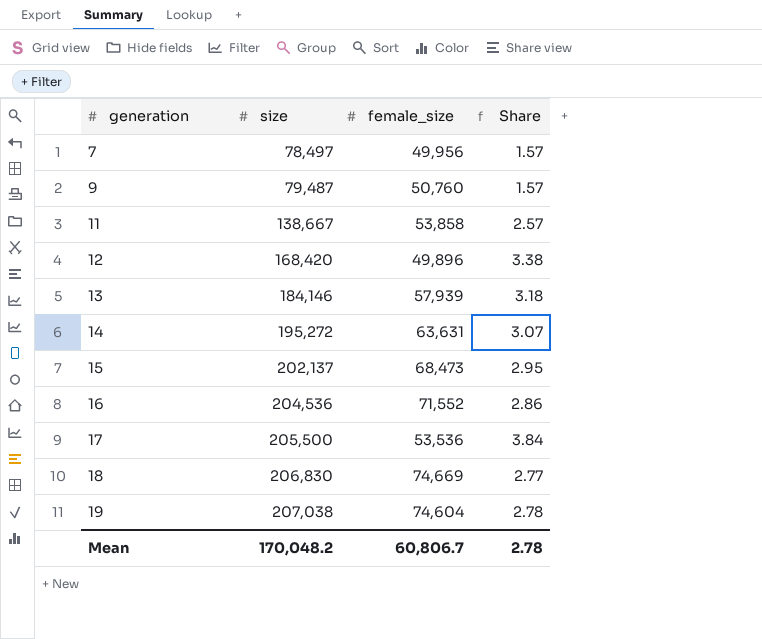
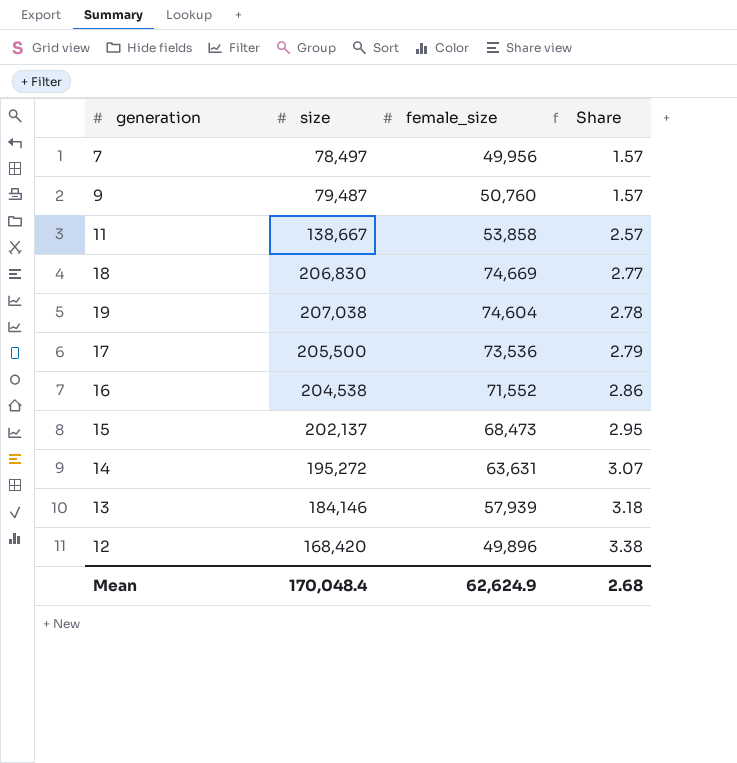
row order: generation ascending -> Share ascending
17 | female_size: 53,536 -> 73,536
17 | Share: 3.84 -> 2.79
16 | size: 204,536 -> 204,538
Mean | size: 170,048.2 -> 170,048.4
Mean | female_size: 60,806.7 -> 62,624.9
Mean | Share: 2.78 -> 2.68

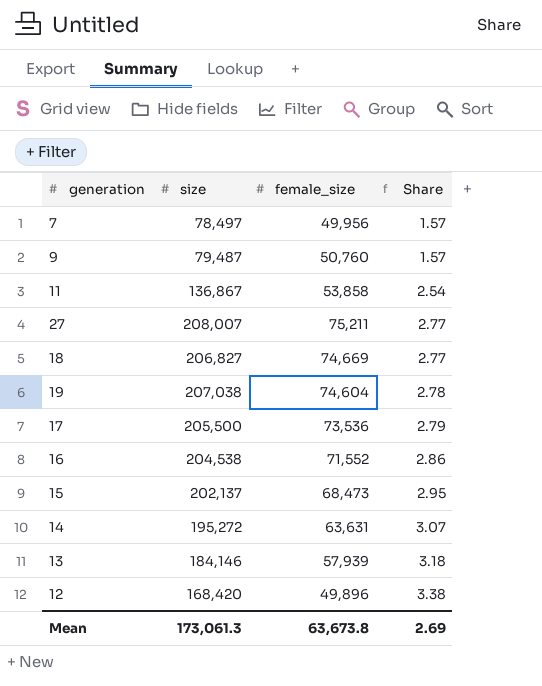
11 | size: 138,667 -> 136,867
11 | Share: 2.57 -> 2.54
row 27: none -> 208,007 | 75,211 | 2.77
18 | size: 206,830 -> 206,827
Mean | size: 170,048.4 -> 173,061.3
Mean | female_size: 62,624.9 -> 63,673.8
Mean | Share: 2.68 -> 2.69

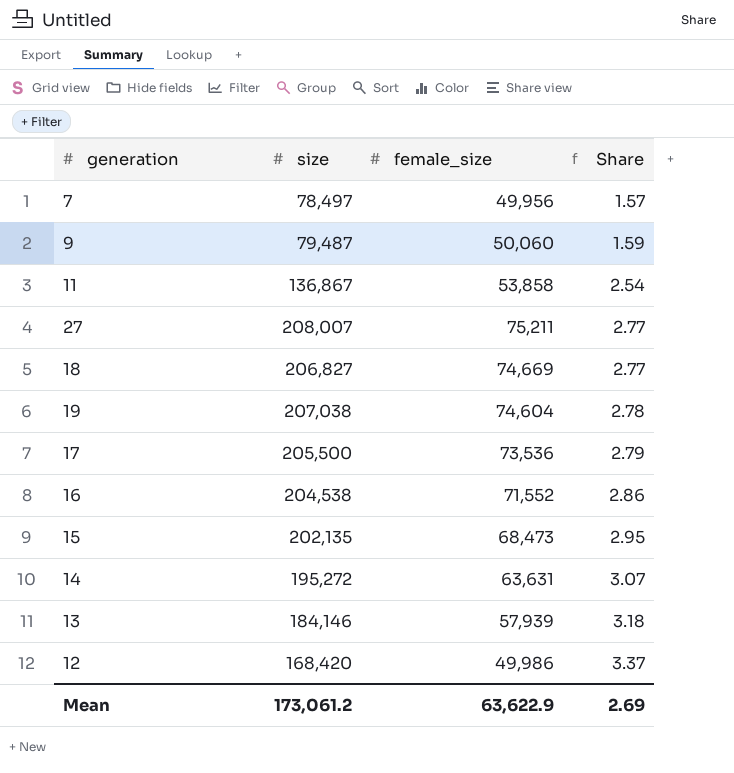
9 | female_size: 50,760 -> 50,060
9 | Share: 1.57 -> 1.59
15 | size: 202,137 -> 202,135
12 | female_size: 49,896 -> 49,986
12 | Share: 3.38 -> 3.37
Mean | size: 173,061.3 -> 173,061.2
Mean | female_size: 63,673.8 -> 63,622.9

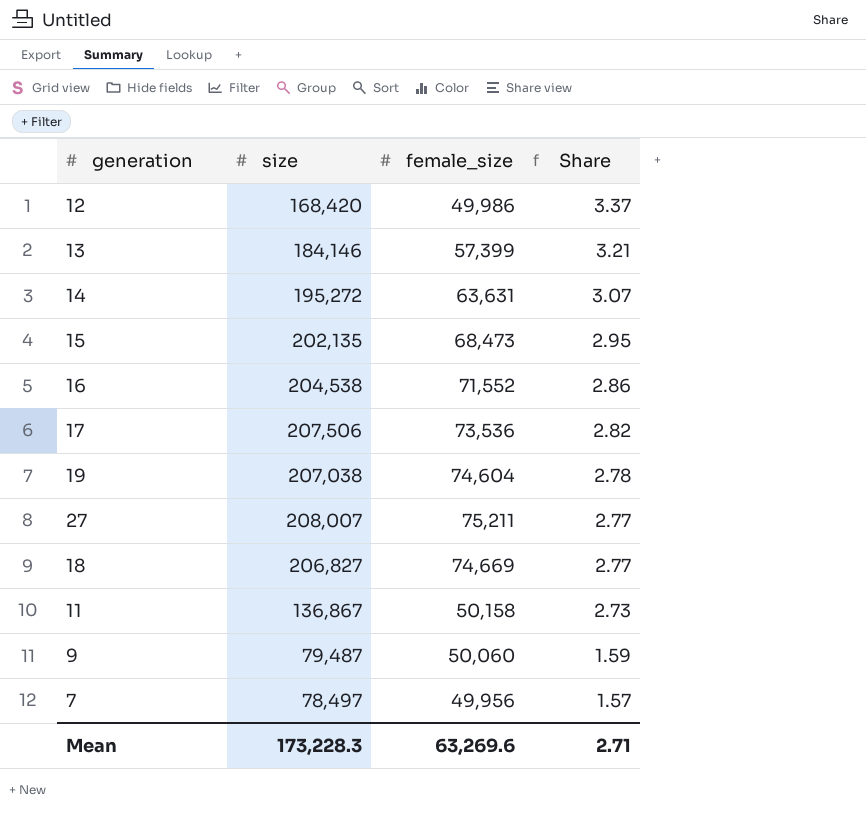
row order: Share ascending -> Share descending
13 | female_size: 57,939 -> 57,399
13 | Share: 3.18 -> 3.21
17 | size: 205,500 -> 207,506
17 | Share: 2.79 -> 2.82
11 | female_size: 53,858 -> 50,158
11 | Share: 2.54 -> 2.73
Mean | size: 173,061.2 -> 173,228.3
Mean | female_size: 63,622.9 -> 63,269.6
Mean | Share: 2.69 -> 2.71

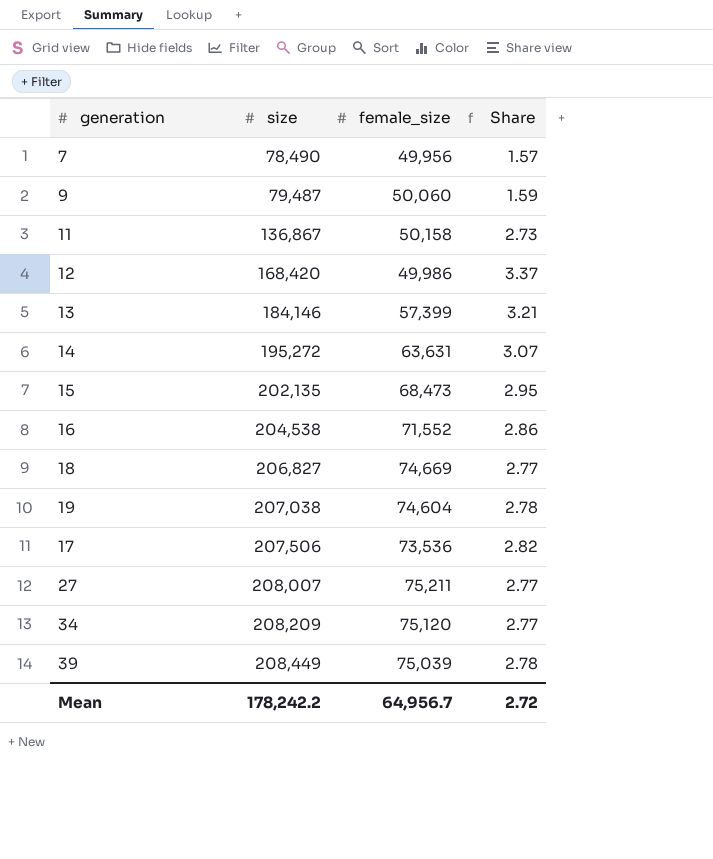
row order: Share descending -> size ascending
7 | size: 78,497 -> 78,490
row 34: none -> 208,209 | 75,120 | 2.77
row 39: none -> 208,449 | 75,039 | 2.78
Mean | size: 173,228.3 -> 178,242.2
Mean | female_size: 63,269.6 -> 64,956.7
Mean | Share: 2.71 -> 2.72

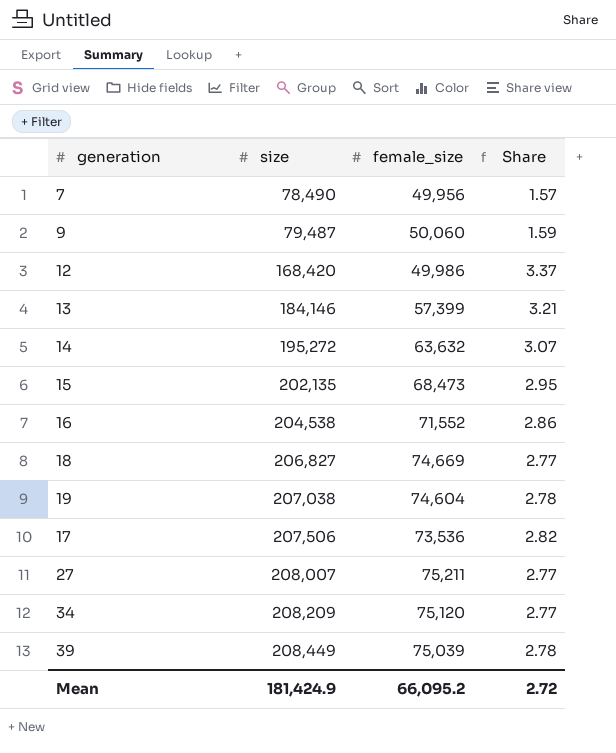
row 11: 136,867 | 50,158 | 2.73 -> none
14 | female_size: 63,631 -> 63,632
Mean | size: 178,242.2 -> 181,424.9
Mean | female_size: 64,956.7 -> 66,095.2

